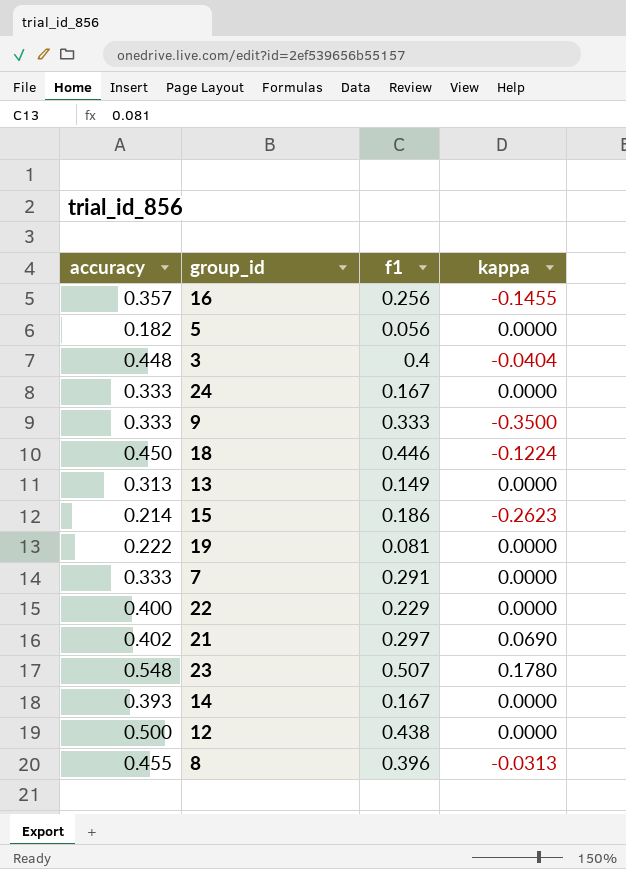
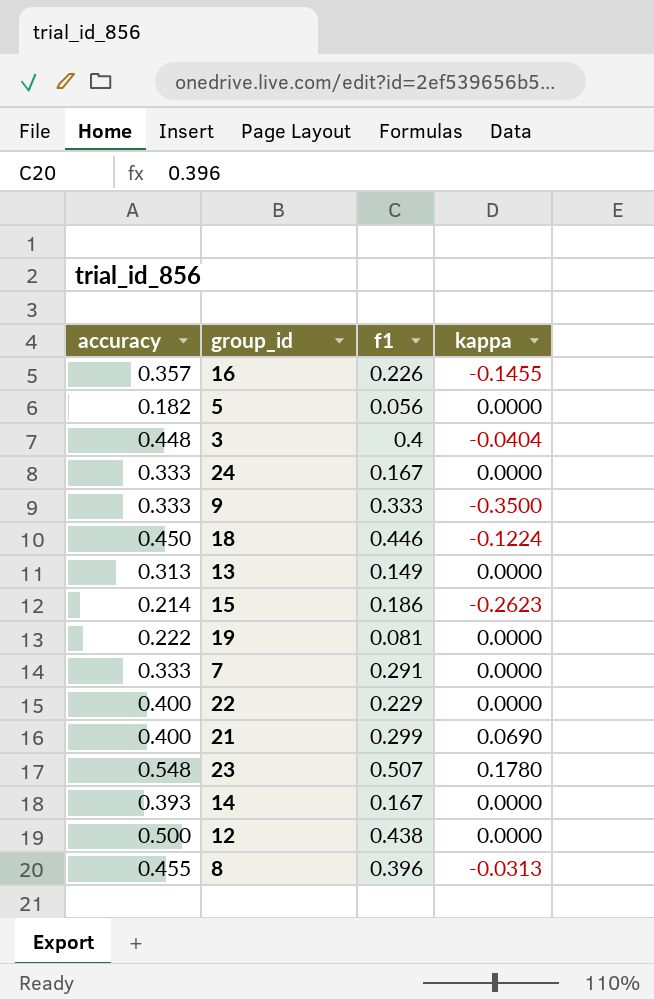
16 | f1: 0.256 -> 0.226
21 | accuracy: 0.402 -> 0.400
21 | f1: 0.297 -> 0.299

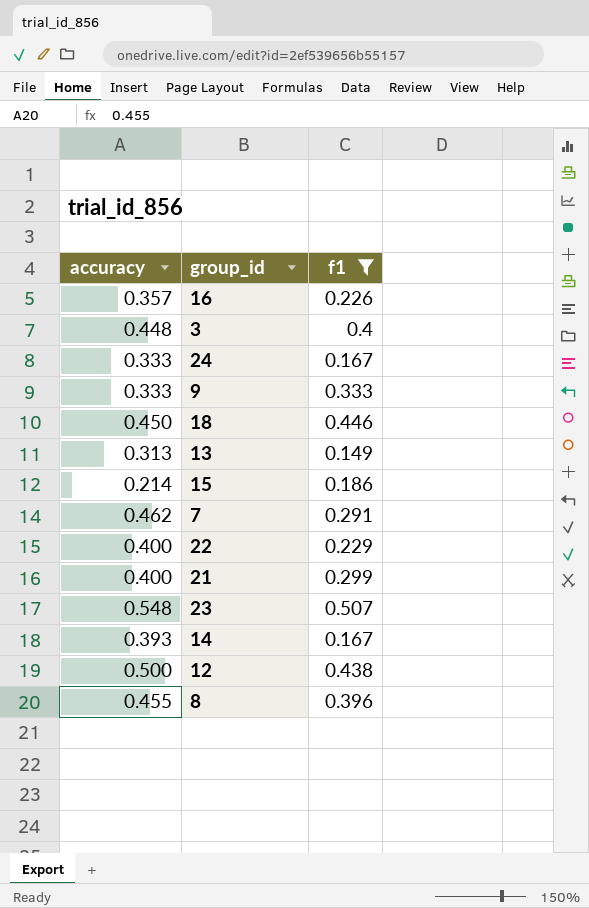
filter: none -> f1 >= 0.149
column kappa | position: 4 -> none
7 | accuracy: 0.333 -> 0.462

